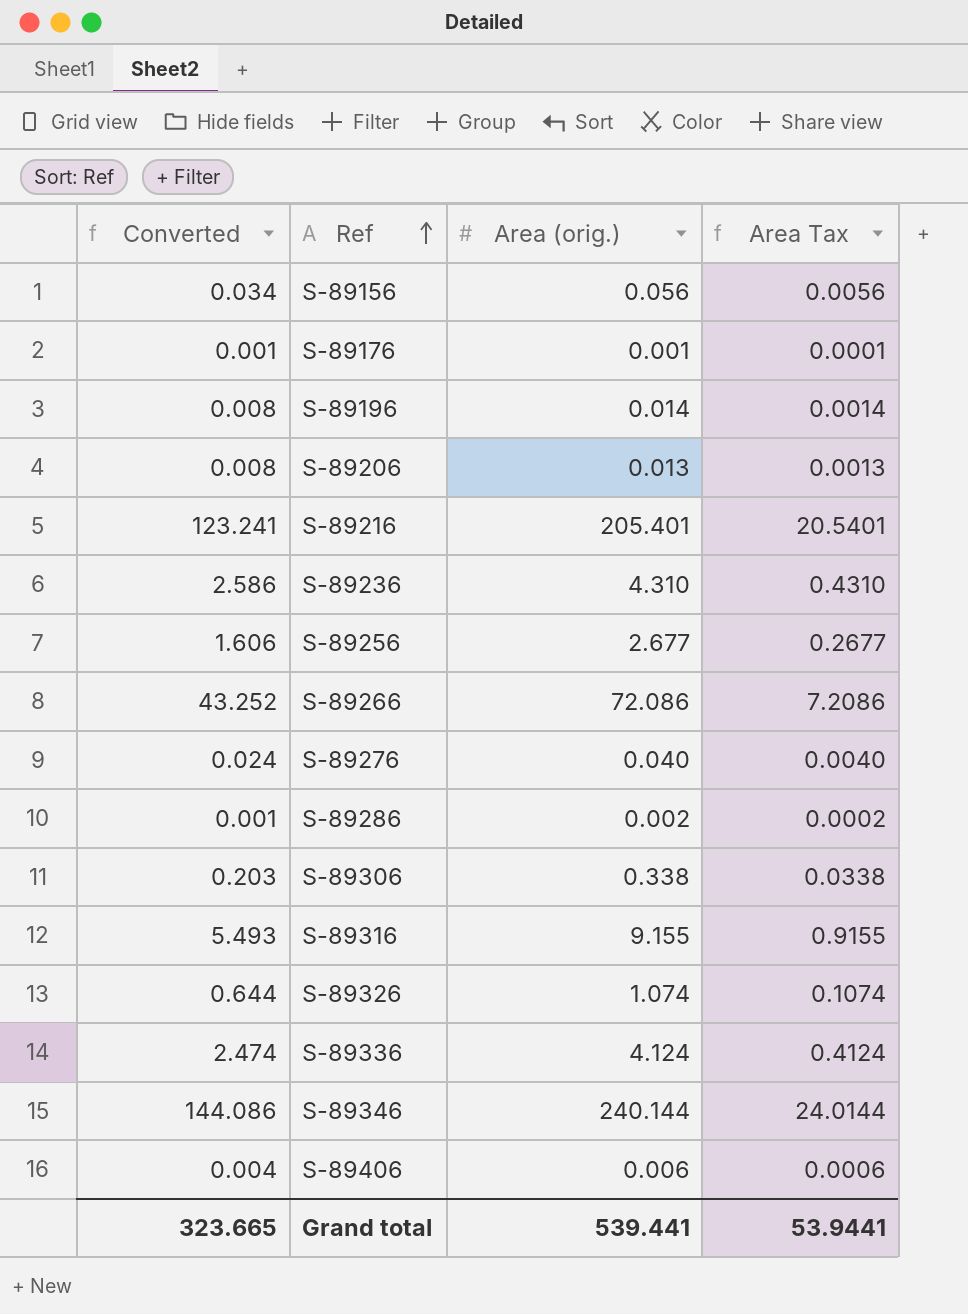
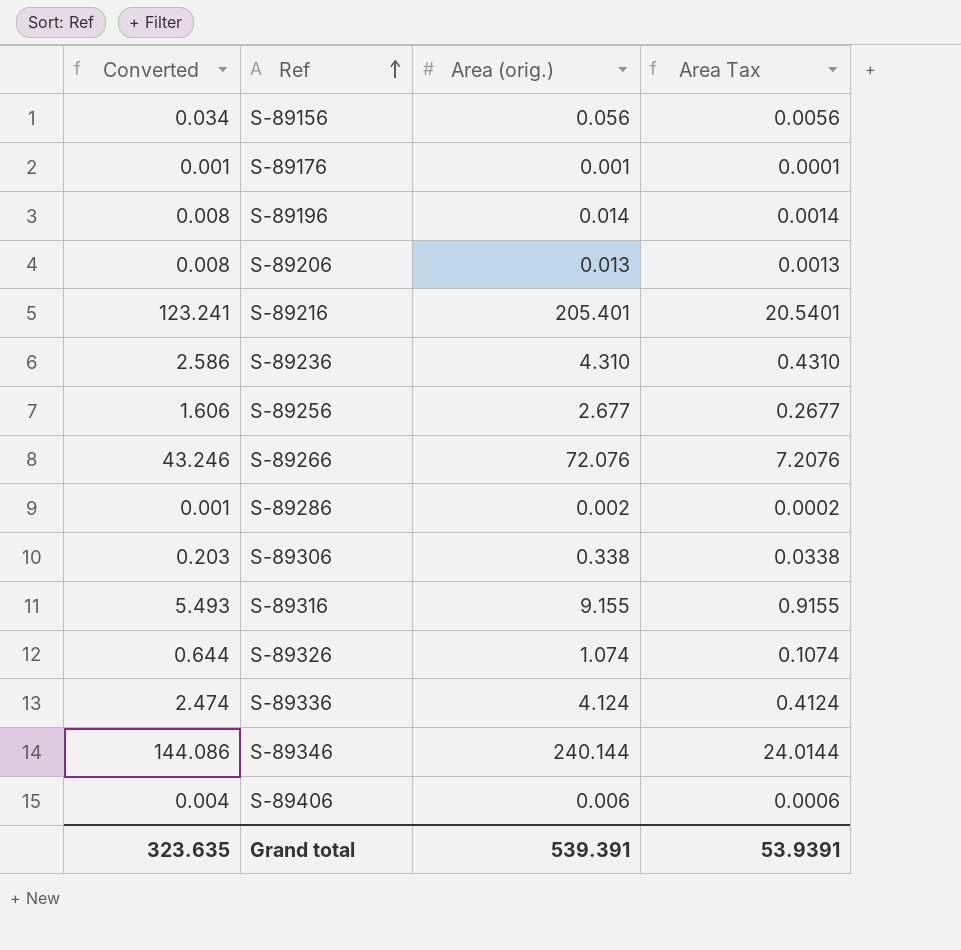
row S-89276: 0.024 | 0.040 | 0.0040 -> none
S-89266 | Converted: 43.252 -> 43.246
S-89266 | Area (orig.): 72.086 -> 72.076
S-89266 | Area Tax: 7.2086 -> 7.2076
Grand total | Converted: 323.665 -> 323.635
Grand total | Area (orig.): 539.441 -> 539.391
Grand total | Area Tax: 53.9441 -> 53.9391

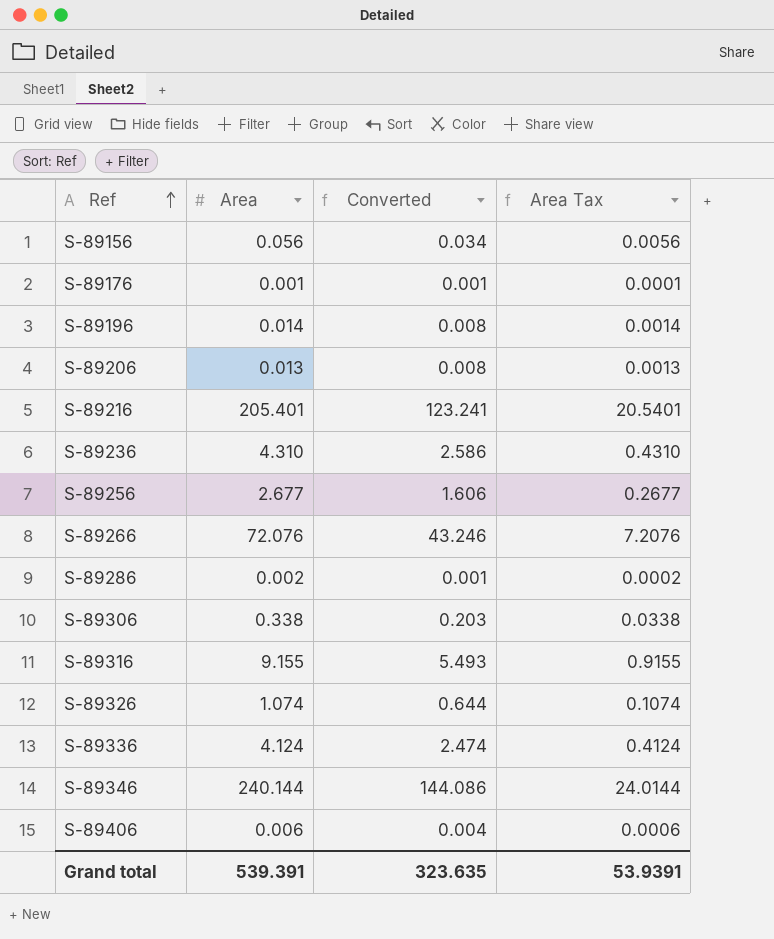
column name: Area (orig.) -> Area
column Converted | position: 1 -> 3

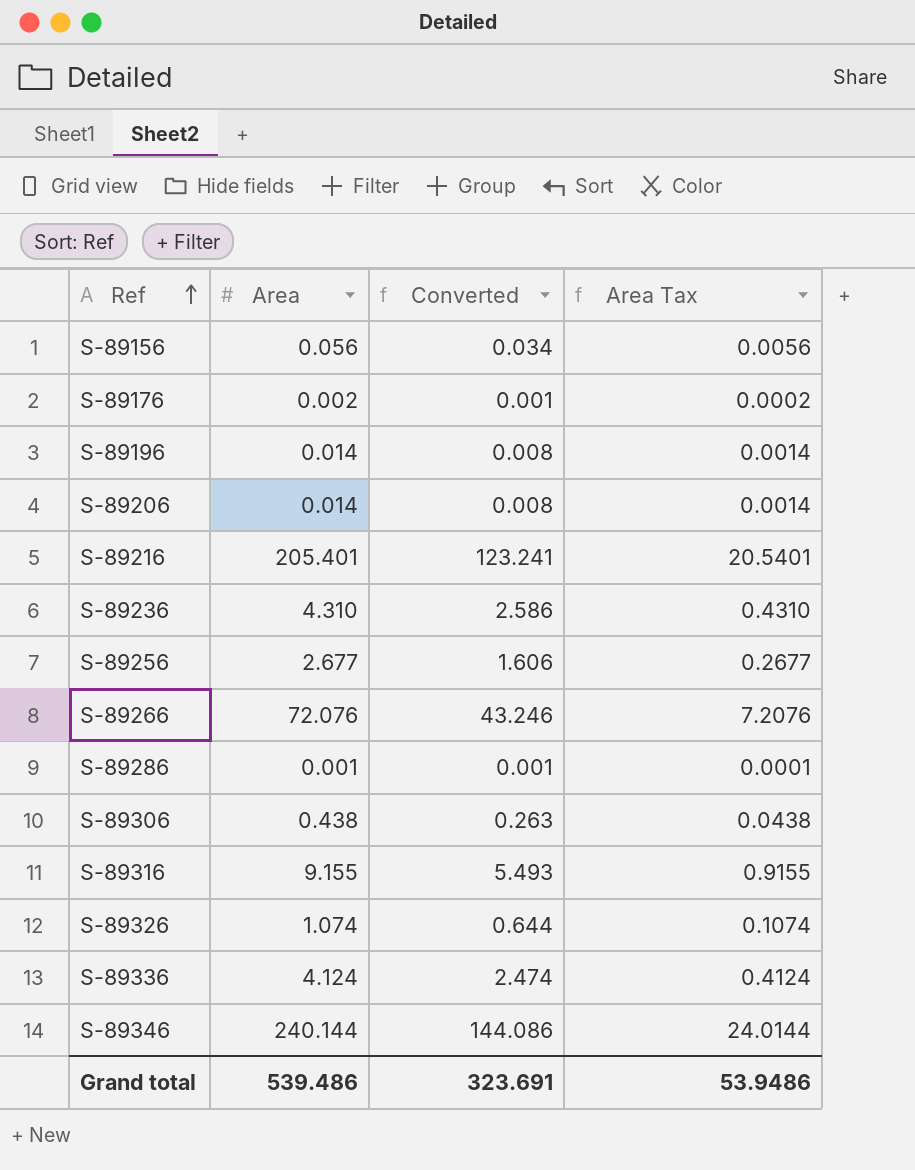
row S-89406: 0.006 | 0.004 | 0.0006 -> none
S-89176 | Area: 0.001 -> 0.002
S-89176 | Area Tax: 0.0001 -> 0.0002
S-89206 | Area: 0.013 -> 0.014
S-89206 | Area Tax: 0.0013 -> 0.0014
S-89286 | Area: 0.002 -> 0.001
S-89286 | Area Tax: 0.0002 -> 0.0001
S-89306 | Area: 0.338 -> 0.438
S-89306 | Converted: 0.203 -> 0.263
S-89306 | Area Tax: 0.0338 -> 0.0438
Grand total | Area: 539.391 -> 539.486
Grand total | Converted: 323.635 -> 323.691
Grand total | Area Tax: 53.9391 -> 53.9486

